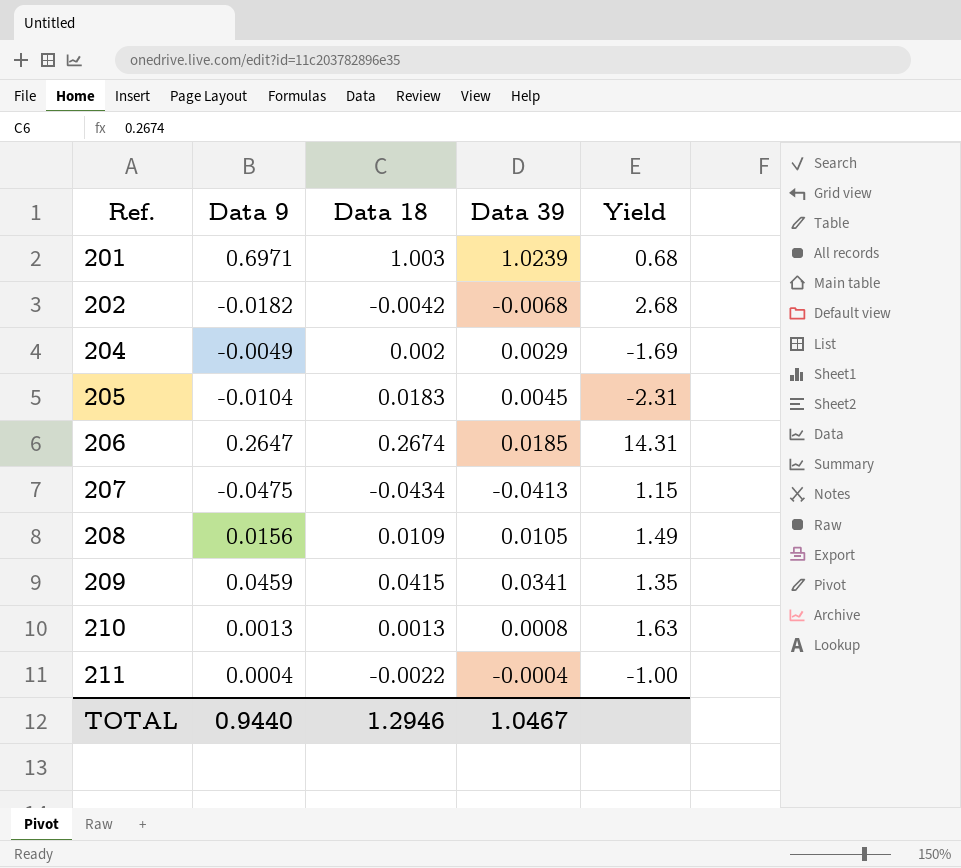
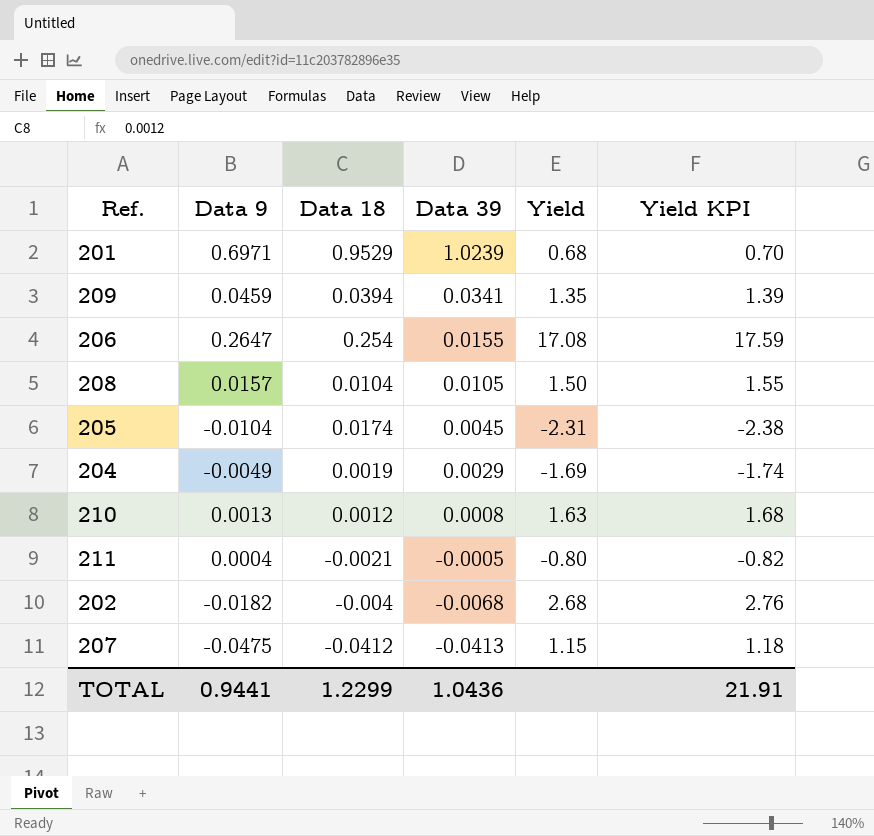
row order: Ref. ascending -> Data 39 descending
column Yield KPI | formula: none -> [Yield] * 1.03
201 | Data 18: 1.003 -> 0.9529
209 | Data 18: 0.0415 -> 0.0394
206 | Data 18: 0.2674 -> 0.254
206 | Data 39: 0.0185 -> 0.0155
206 | Yield: 14.31 -> 17.08
208 | Data 9: 0.0156 -> 0.0157
208 | Data 18: 0.0109 -> 0.0104
208 | Yield: 1.49 -> 1.50
205 | Data 18: 0.0183 -> 0.0174
204 | Data 18: 0.002 -> 0.0019
210 | Data 18: 0.0013 -> 0.0012
211 | Data 18: -0.0022 -> -0.0021
211 | Data 39: -0.0004 -> -0.0005
211 | Yield: -1.00 -> -0.80
202 | Data 18: -0.0042 -> -0.004
207 | Data 18: -0.0434 -> -0.0412
TOTAL | Data 9: 0.9440 -> 0.9441
TOTAL | Data 18: 1.2946 -> 1.2299
TOTAL | Data 39: 1.0467 -> 1.0436

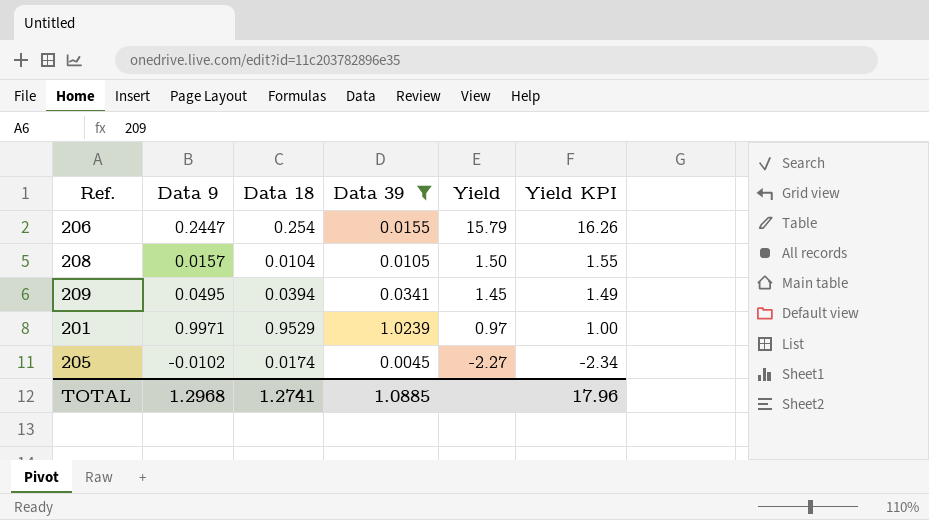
filter: none -> Data 39 >= 0.0045
row order: Data 39 descending -> Yield descending
206 | Data 9: 0.2647 -> 0.2447
206 | Yield: 17.08 -> 15.79
206 | Yield KPI: 17.59 -> 16.26
209 | Data 9: 0.0459 -> 0.0495
209 | Yield: 1.35 -> 1.45
209 | Yield KPI: 1.39 -> 1.49
201 | Data 9: 0.6971 -> 0.9971
201 | Yield: 0.68 -> 0.97
201 | Yield KPI: 0.70 -> 1.00
205 | Data 9: -0.0104 -> -0.0102
205 | Yield: -2.31 -> -2.27
205 | Yield KPI: -2.38 -> -2.34
TOTAL | Data 9: 0.9441 -> 1.2968
TOTAL | Data 18: 1.2299 -> 1.2741
TOTAL | Data 39: 1.0436 -> 1.0885
TOTAL | Yield KPI: 21.91 -> 17.96

